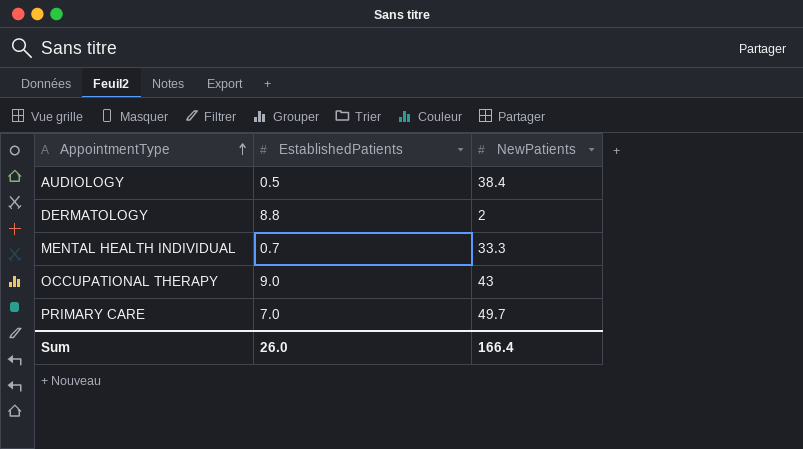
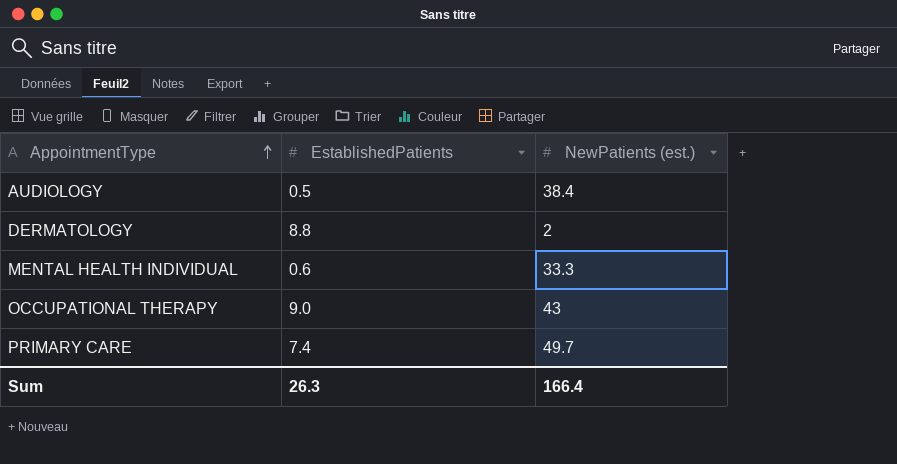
column name: NewPatients -> NewPatients (est.)
MENTAL HEALTH INDIVIDUAL | EstablishedPatients: 0.7 -> 0.6
PRIMARY CARE | EstablishedPatients: 7.0 -> 7.4
Sum | EstablishedPatients: 26.0 -> 26.3

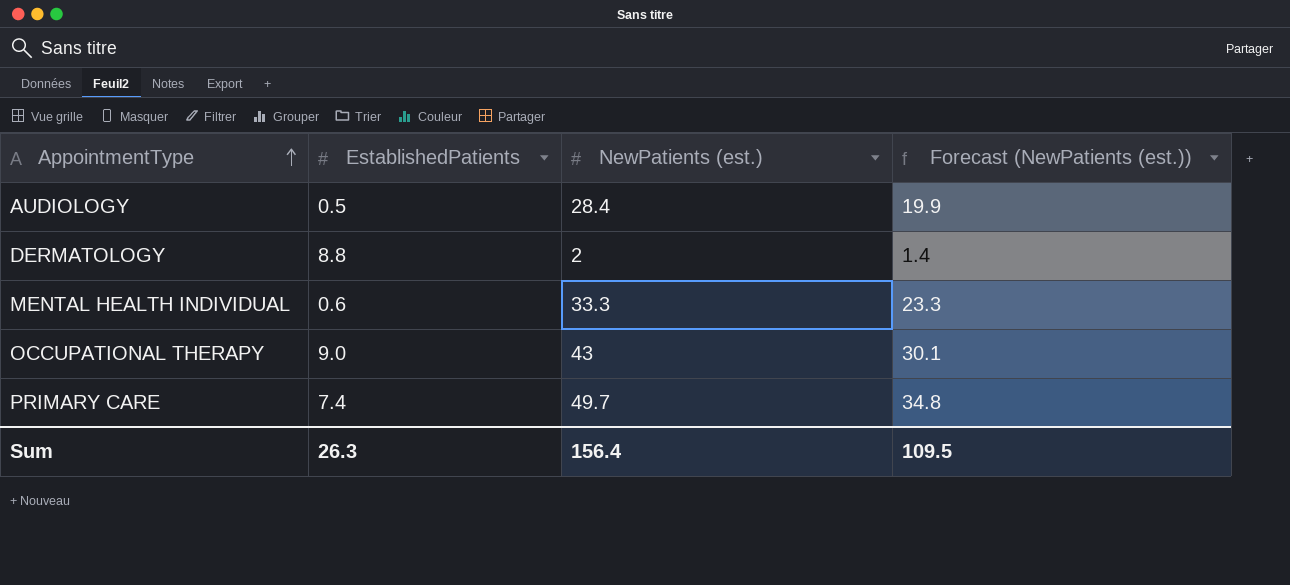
column Forecast (NewPatients (est.)) | formula: none -> [NewPatients (est.)] * 0.7
AUDIOLOGY | NewPatients (est.): 38.4 -> 28.4
Sum | NewPatients (est.): 166.4 -> 156.4

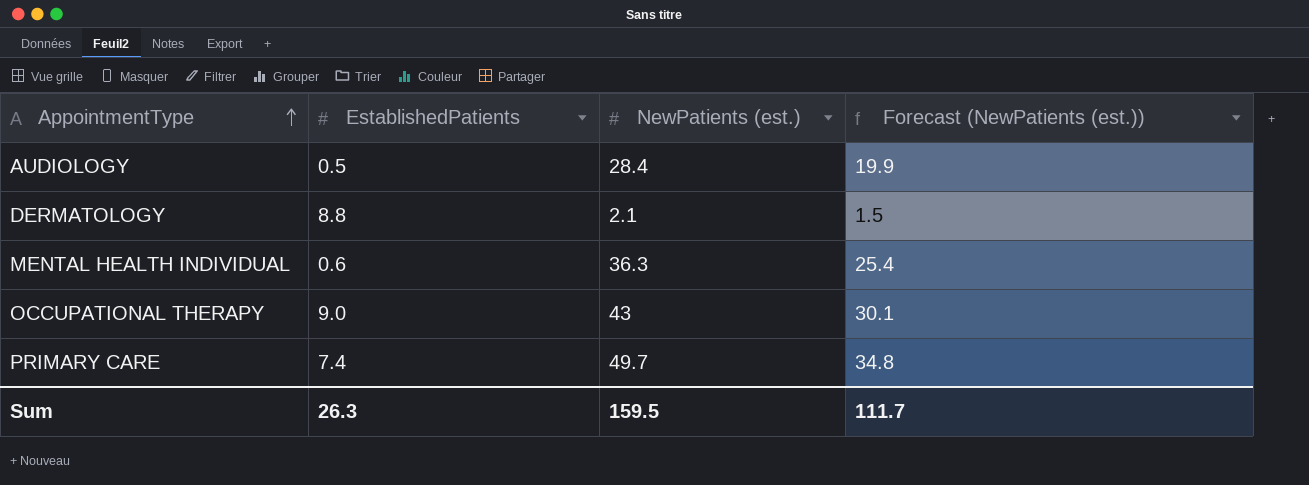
DERMATOLOGY | NewPatients (est.): 2 -> 2.1
DERMATOLOGY | Forecast (NewPatients (est.)): 1.4 -> 1.5
MENTAL HEALTH INDIVIDUAL | NewPatients (est.): 33.3 -> 36.3
MENTAL HEALTH INDIVIDUAL | Forecast (NewPatients (est.)): 23.3 -> 25.4
Sum | NewPatients (est.): 156.4 -> 159.5
Sum | Forecast (NewPatients (est.)): 109.5 -> 111.7

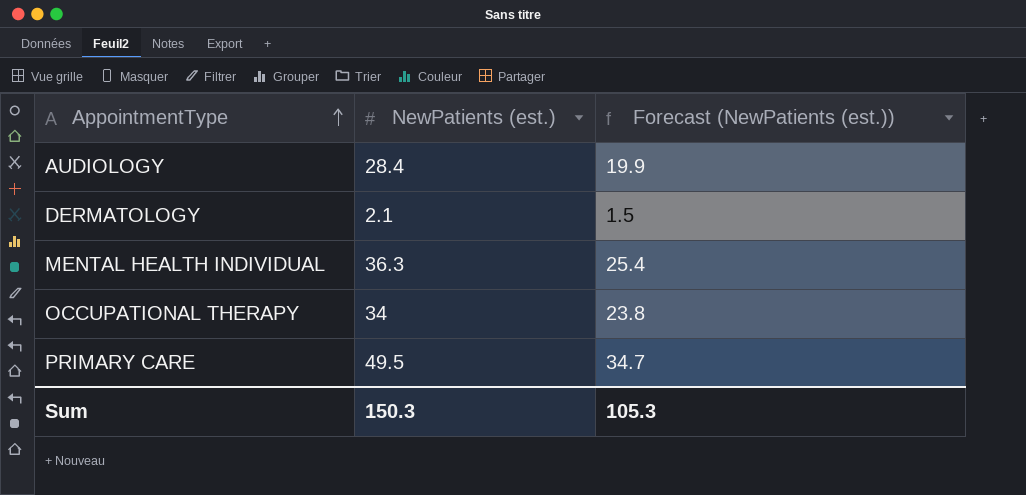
column EstablishedPatients | position: 2 -> none
OCCUPATIONAL THERAPY | NewPatients (est.): 43 -> 34
OCCUPATIONAL THERAPY | Forecast (NewPatients (est.)): 30.1 -> 23.8
PRIMARY CARE | NewPatients (est.): 49.7 -> 49.5
PRIMARY CARE | Forecast (NewPatients (est.)): 34.8 -> 34.7
Sum | NewPatients (est.): 159.5 -> 150.3
Sum | Forecast (NewPatients (est.)): 111.7 -> 105.3

